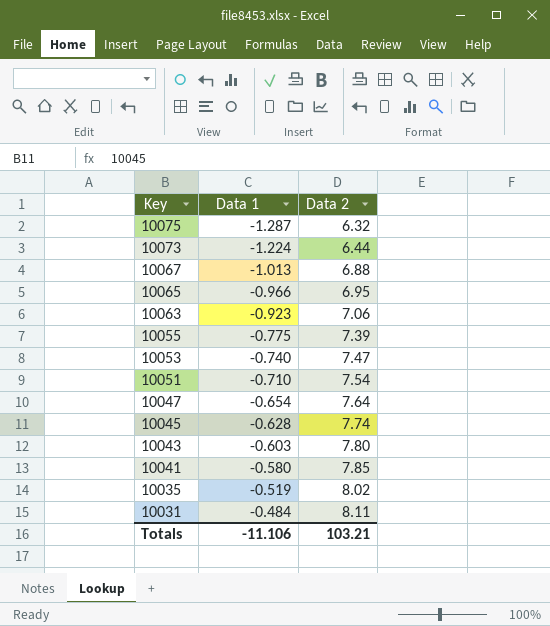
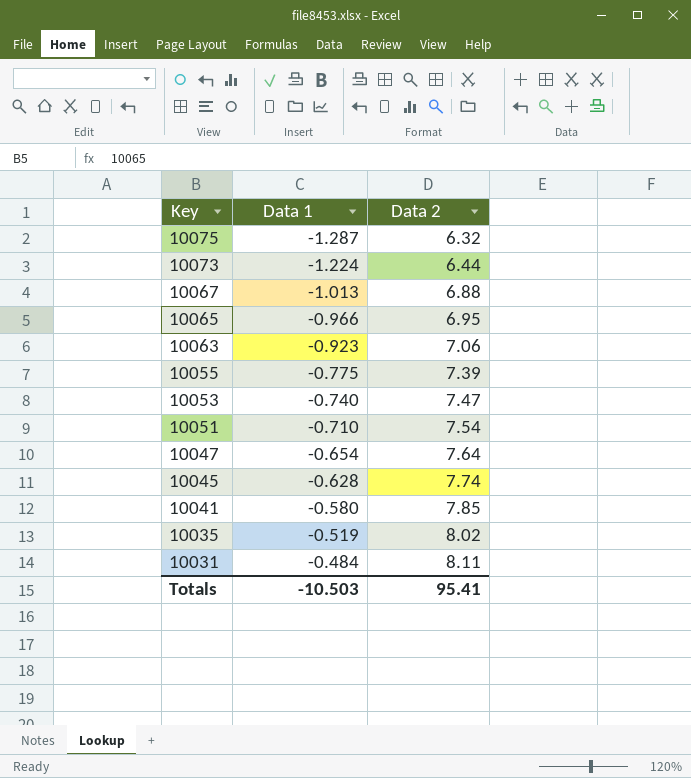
row 10043: -0.603 | 7.80 -> none
Totals | Data 1: -11.106 -> -10.503
Totals | Data 2: 103.21 -> 95.41

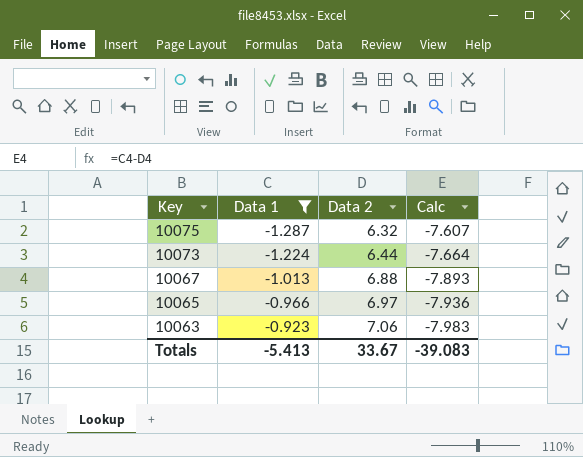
filter: none -> Data 1 <= -0.923
column Calc | formula: none -> [Data 1] - [Data 2]
10065 | Data 2: 6.95 -> 6.97
Totals | Data 1: -10.503 -> -5.413
Totals | Data 2: 95.41 -> 33.67

